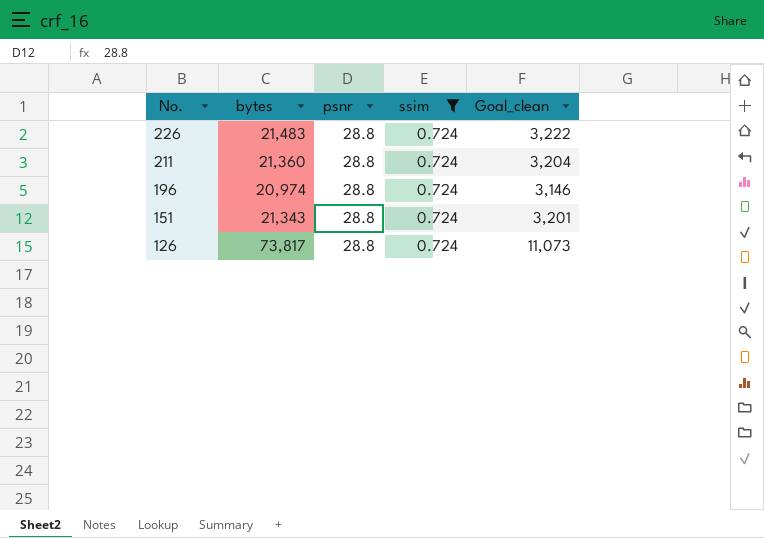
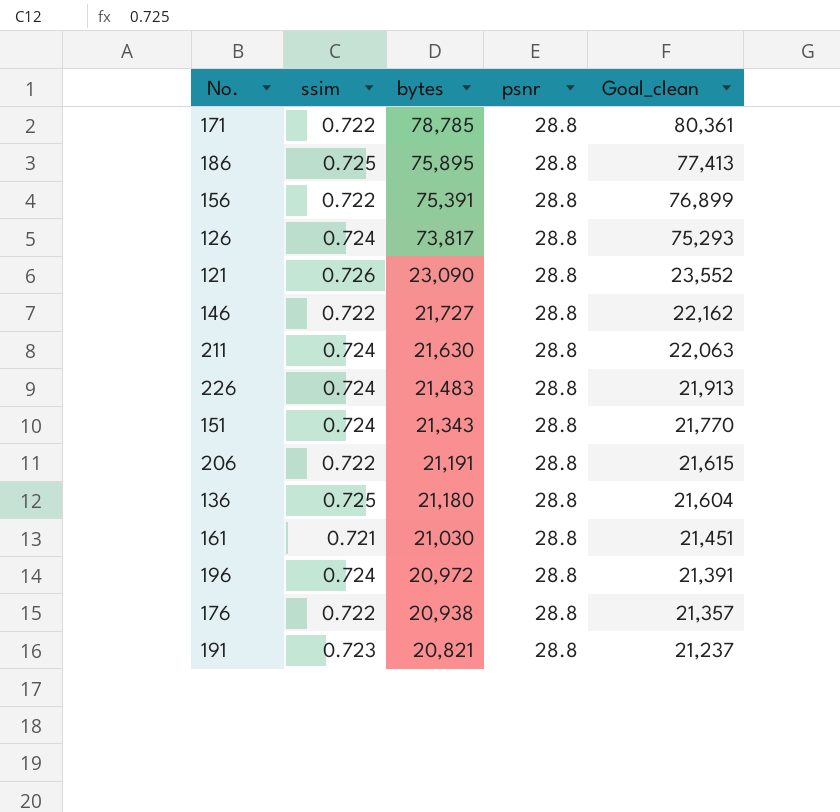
filter: ssim = 0.724 -> none
row order: No. descending -> bytes descending
column ssim | position: 4 -> 2
column Goal_clean | formula: [bytes] * 0.15 -> [bytes] * 1.02
211 | bytes: 21,360 -> 21,630
196 | bytes: 20,974 -> 20,972

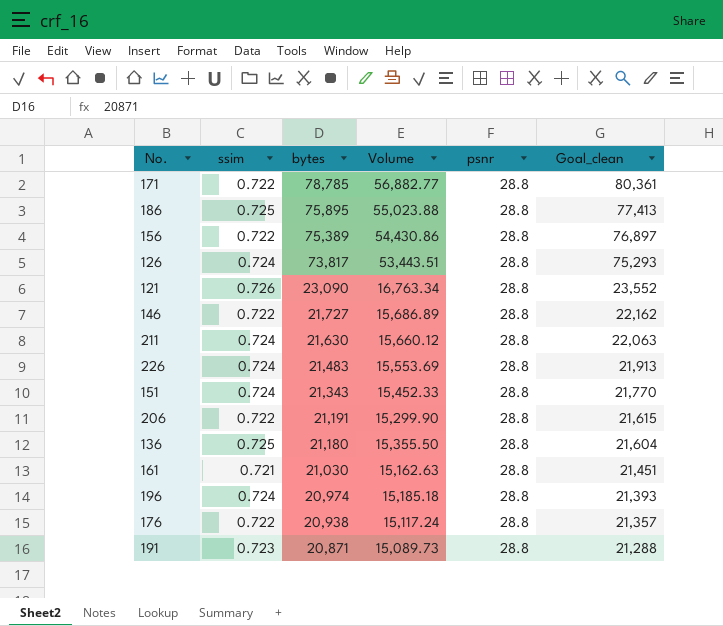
column Volume | formula: none -> [ssim] * [bytes]
156 | bytes: 75,391 -> 75,389
156 | Goal_clean: 76,899 -> 76,897
196 | bytes: 20,972 -> 20,974
196 | Goal_clean: 21,391 -> 21,393
191 | bytes: 20,821 -> 20,871
191 | Goal_clean: 21,237 -> 21,288

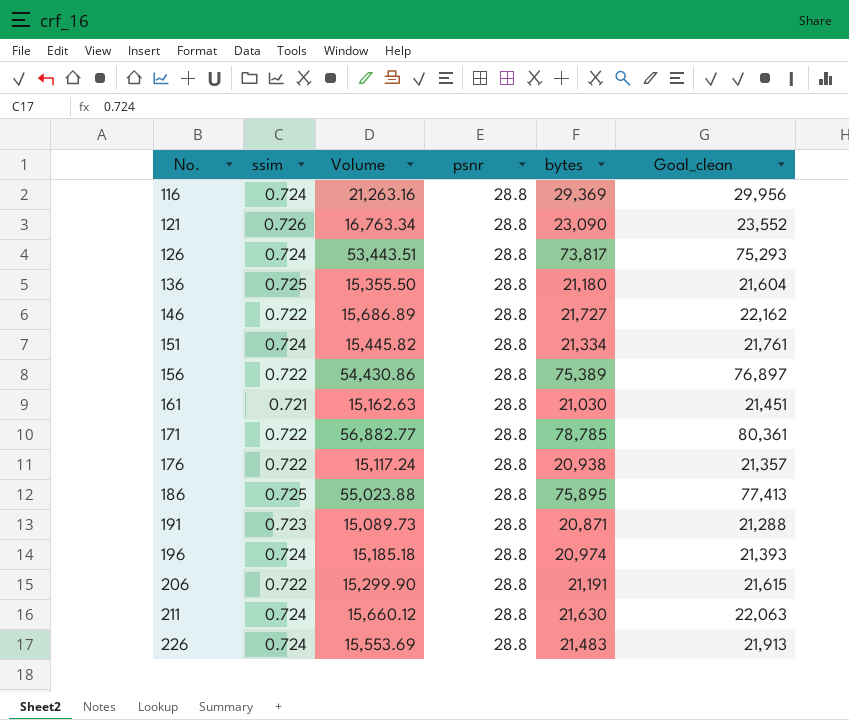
row order: bytes descending -> No. ascending
column bytes | position: 3 -> 5
row 116: none -> 0.724 | 21,263.16 | 28.8 | 29,369 | 29,956
151 | Volume: 15,452.33 -> 15,445.82
151 | bytes: 21,343 -> 21,334
151 | Goal_clean: 21,770 -> 21,761

